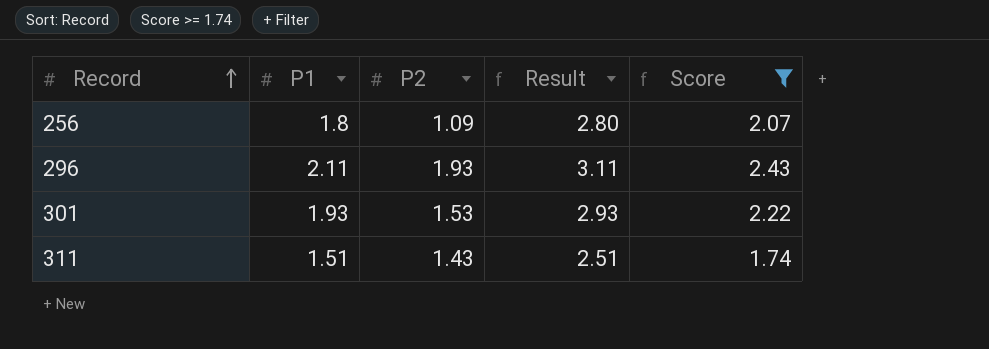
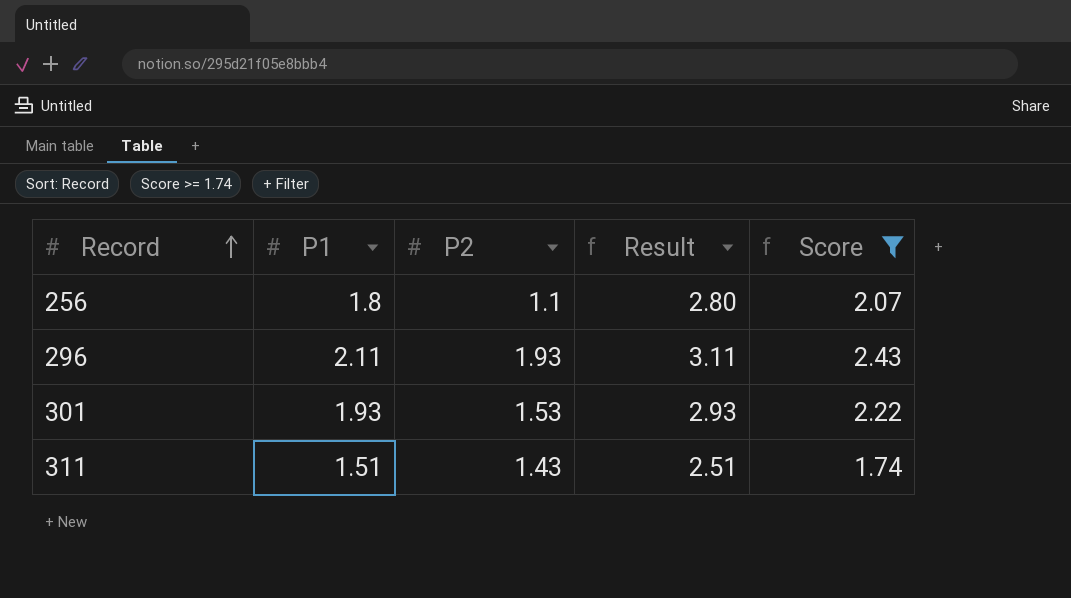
256 | P2: 1.09 -> 1.1

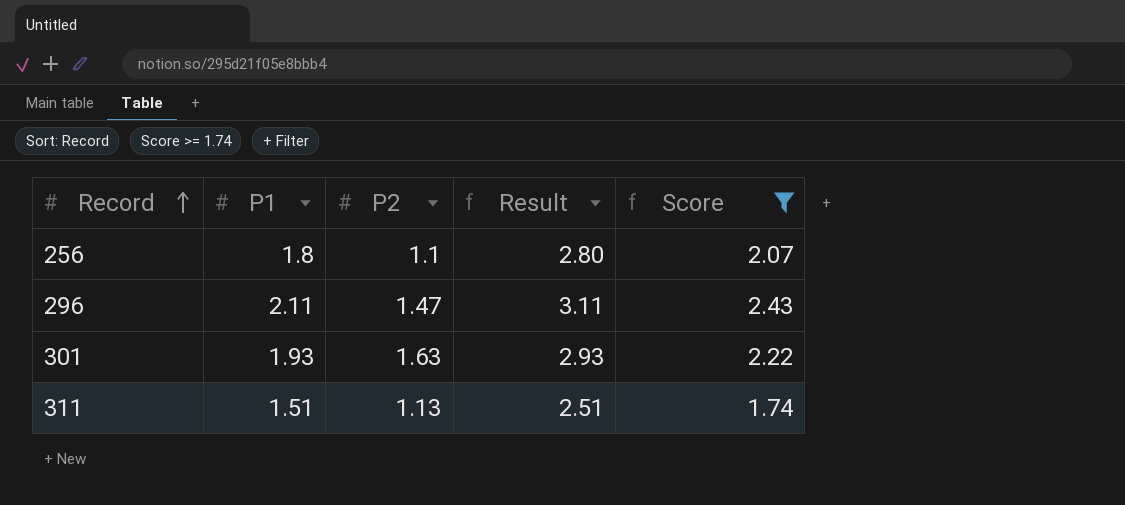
296 | P2: 1.93 -> 1.47
301 | P2: 1.53 -> 1.63
311 | P2: 1.43 -> 1.13

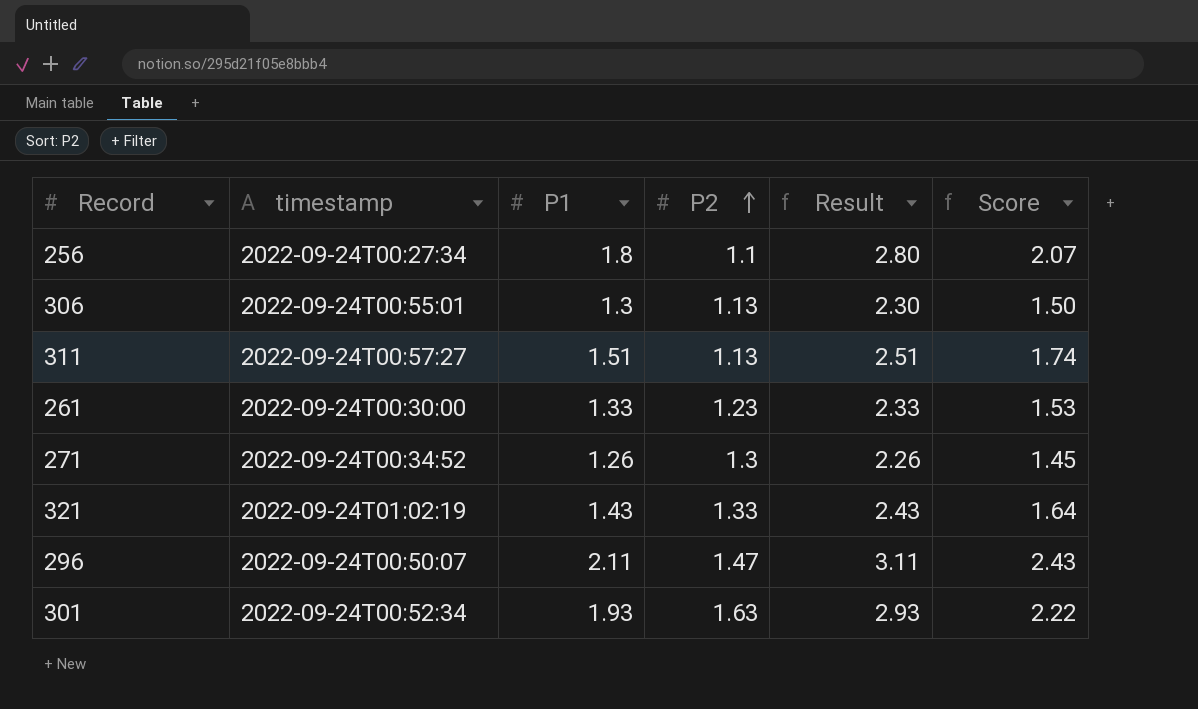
filter: Score >= 1.74 -> none
row order: Record ascending -> P2 ascending
column timestamp | position: none -> 2

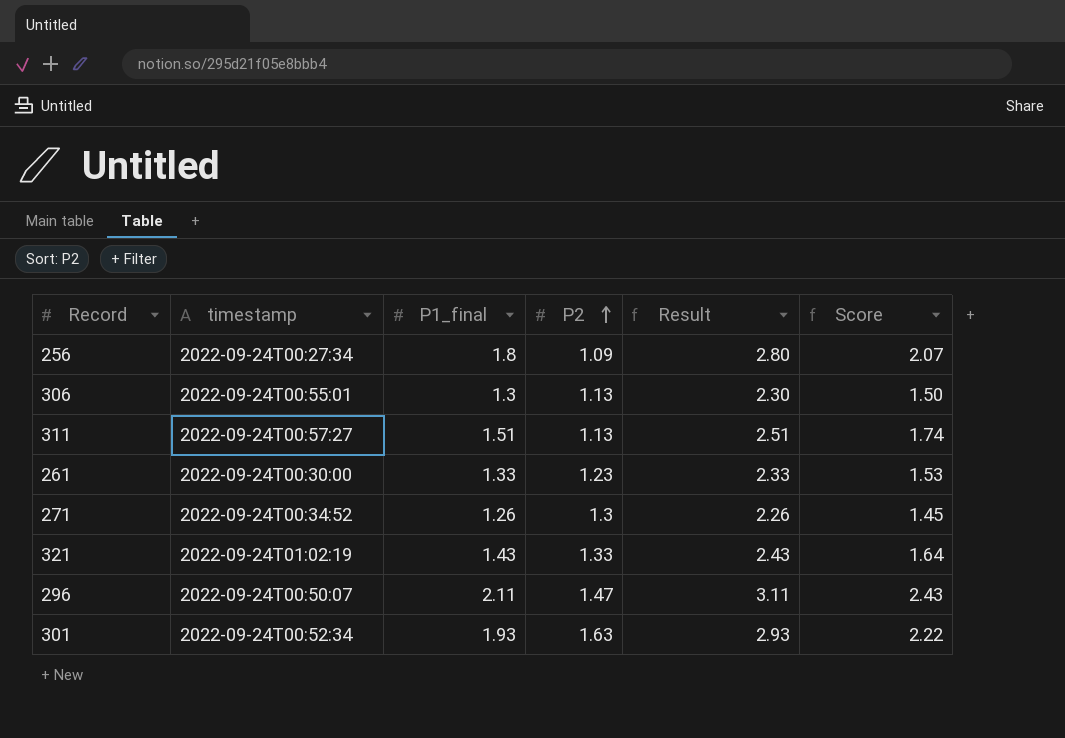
column name: P1 -> P1_final
256 | P2: 1.1 -> 1.09

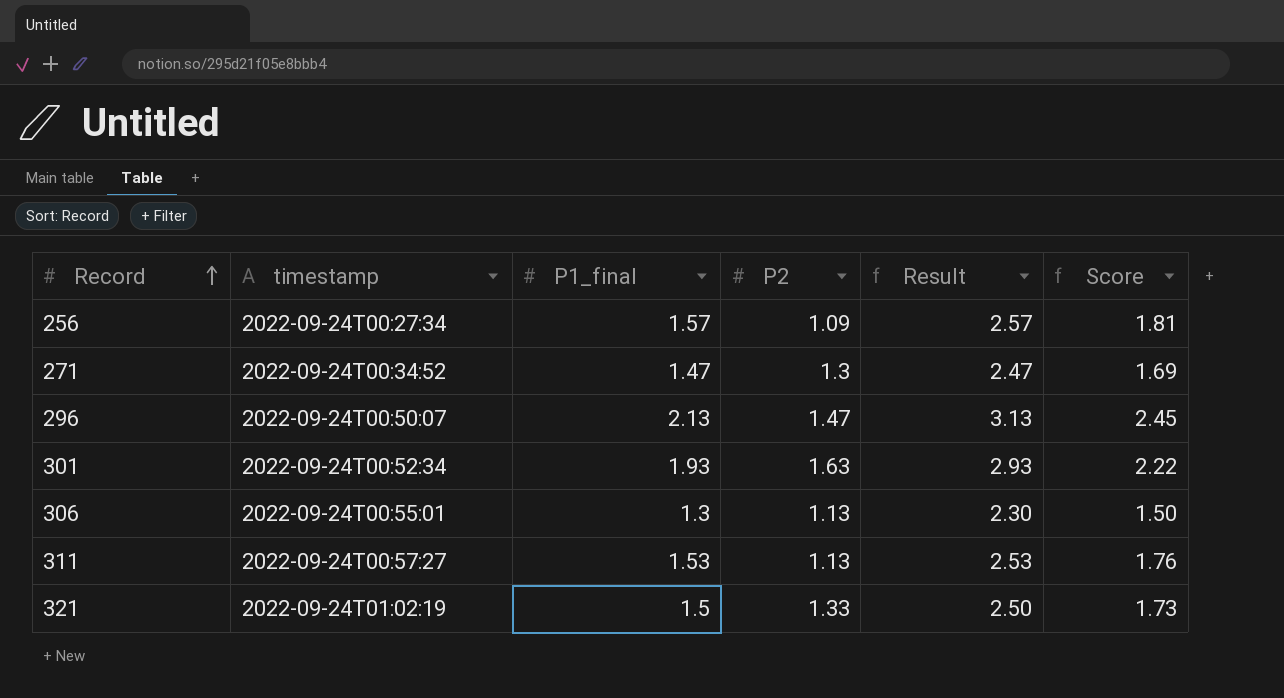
row order: P2 ascending -> Record ascending
row 261: 2022-09-24T00:30:00 | 1.33 | 1.23 | 2.33 | 1.53 -> none
256 | P1_final: 1.8 -> 1.57
256 | Result: 2.80 -> 2.57
256 | Score: 2.07 -> 1.81
271 | P1_final: 1.26 -> 1.47
271 | Result: 2.26 -> 2.47
271 | Score: 1.45 -> 1.69
296 | P1_final: 2.11 -> 2.13
296 | Result: 3.11 -> 3.13
296 | Score: 2.43 -> 2.45
311 | P1_final: 1.51 -> 1.53
311 | Result: 2.51 -> 2.53
311 | Score: 1.74 -> 1.76
321 | P1_final: 1.43 -> 1.5
321 | Result: 2.43 -> 2.50
321 | Score: 1.64 -> 1.73

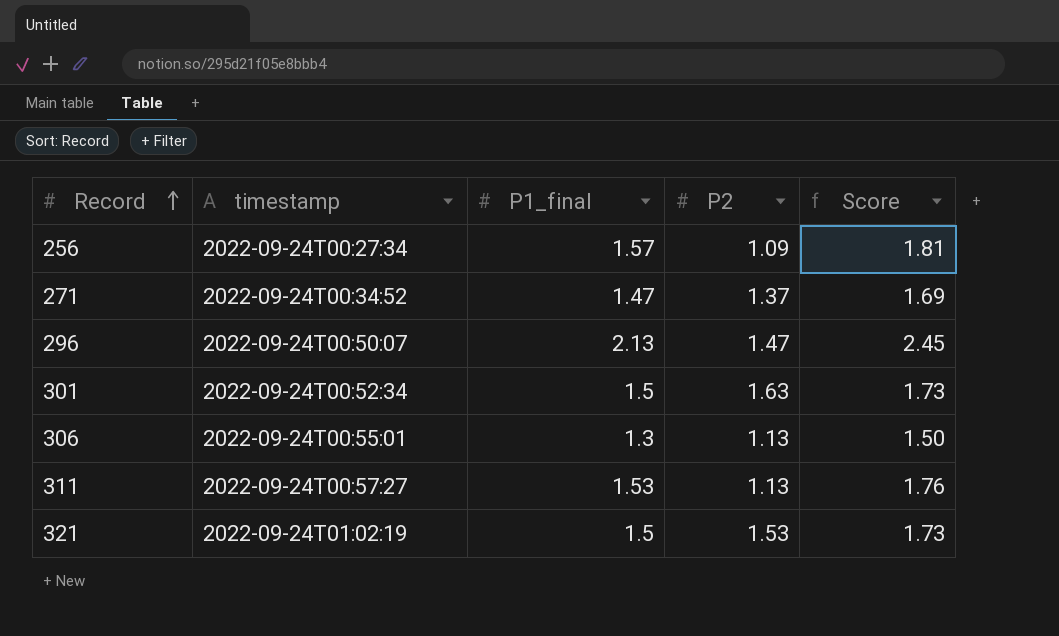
column Result | formula: [P1_final] + 1 -> none
271 | P2: 1.3 -> 1.37
301 | P1_final: 1.93 -> 1.5
301 | Score: 2.22 -> 1.73
321 | P2: 1.33 -> 1.53

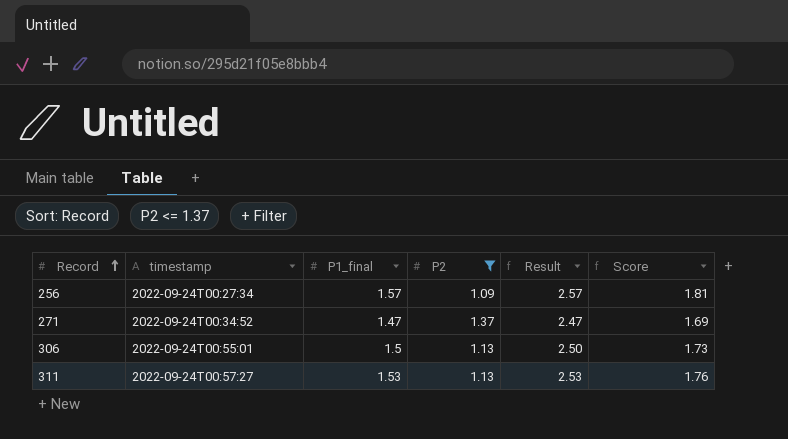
filter: none -> P2 <= 1.37
column Result | formula: none -> [P1_final] + 1
306 | P1_final: 1.3 -> 1.5
306 | Score: 1.50 -> 1.73

